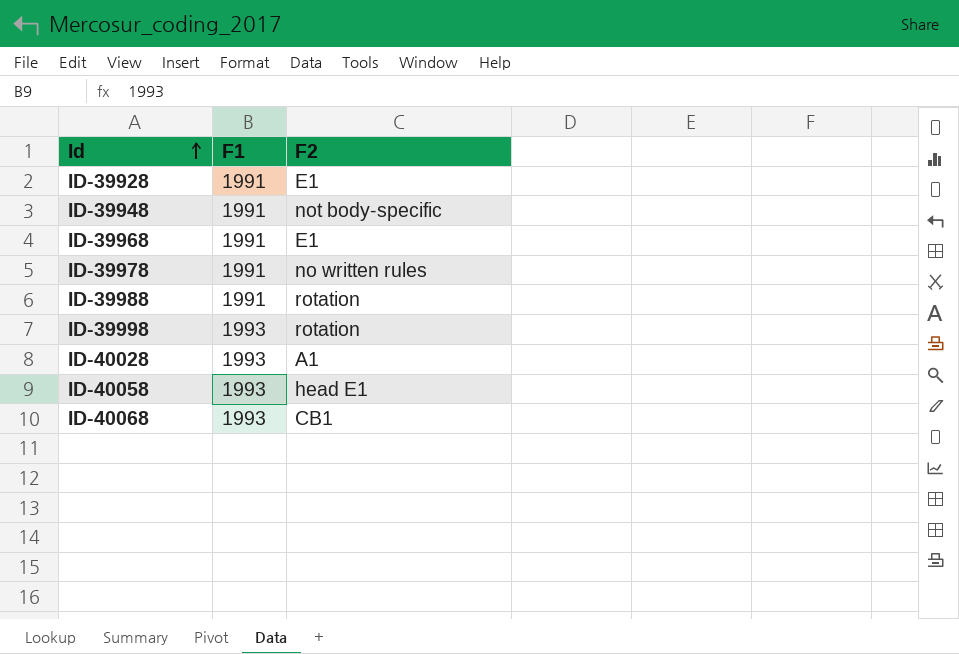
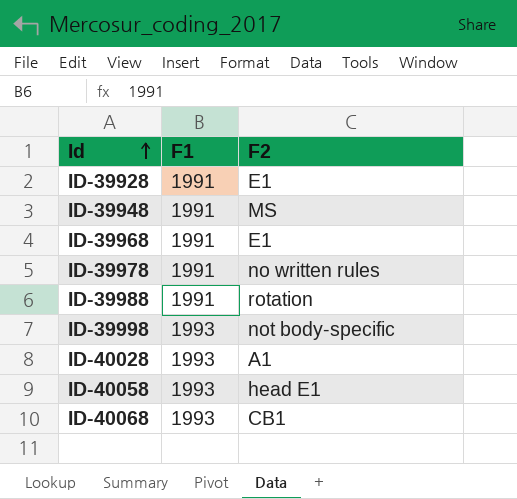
ID-39948 | F2: not body-specific -> MS
ID-39998 | F2: rotation -> not body-specific

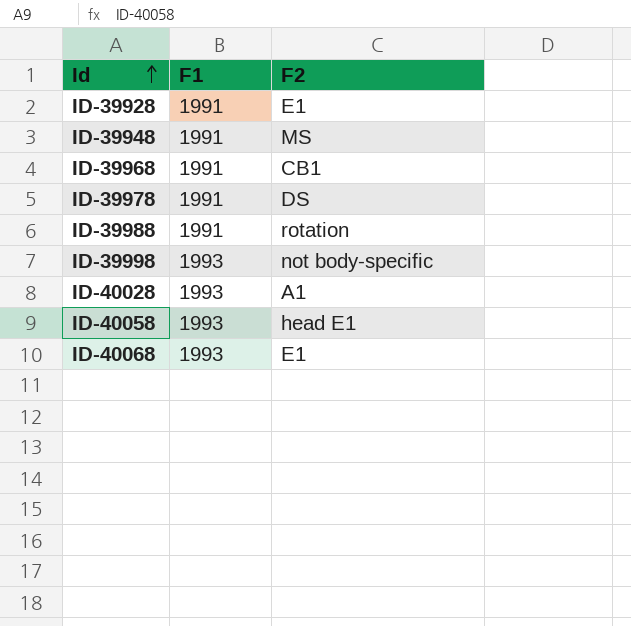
ID-39968 | F2: E1 -> CB1
ID-39978 | F2: no written rules -> DS
ID-40068 | F2: CB1 -> E1

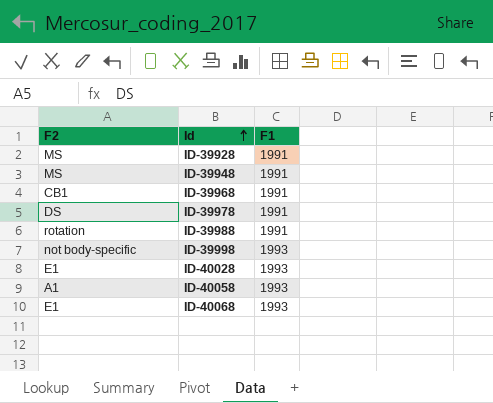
column F2 | position: 3 -> 1
ID-39928 | F2: E1 -> MS
ID-40028 | F2: A1 -> E1
ID-40058 | F2: head E1 -> A1

